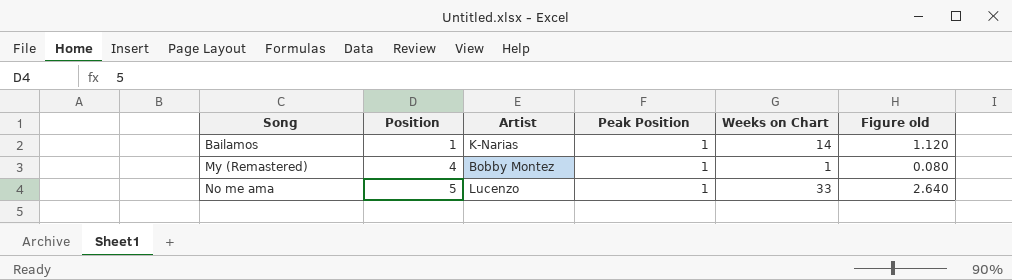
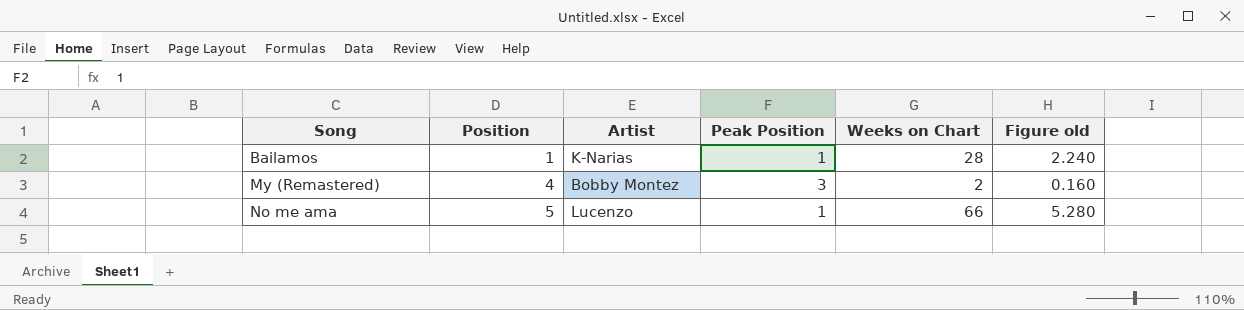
Bailamos | Weeks on Chart: 14 -> 28
Bailamos | Figure old: 1.120 -> 2.240
My (Remastered) | Peak Position: 1 -> 3
My (Remastered) | Weeks on Chart: 1 -> 2
My (Remastered) | Figure old: 0.080 -> 0.160
No me ama | Weeks on Chart: 33 -> 66
No me ama | Figure old: 2.640 -> 5.280

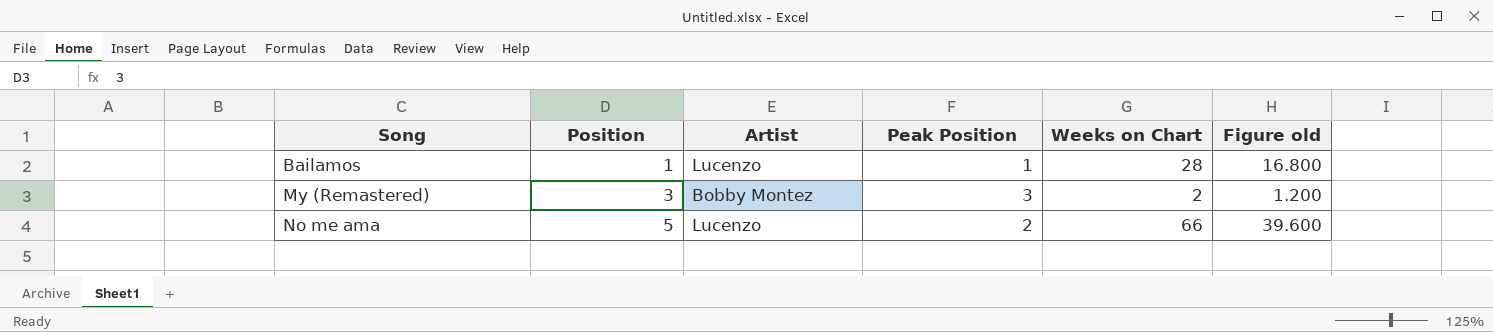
column Figure old | formula: [Weeks on Chart] * 0.08 -> [Weeks on Chart] * 0.6
Bailamos | Artist: K-Narias -> Lucenzo
My (Remastered) | Position: 4 -> 3
No me ama | Peak Position: 1 -> 2

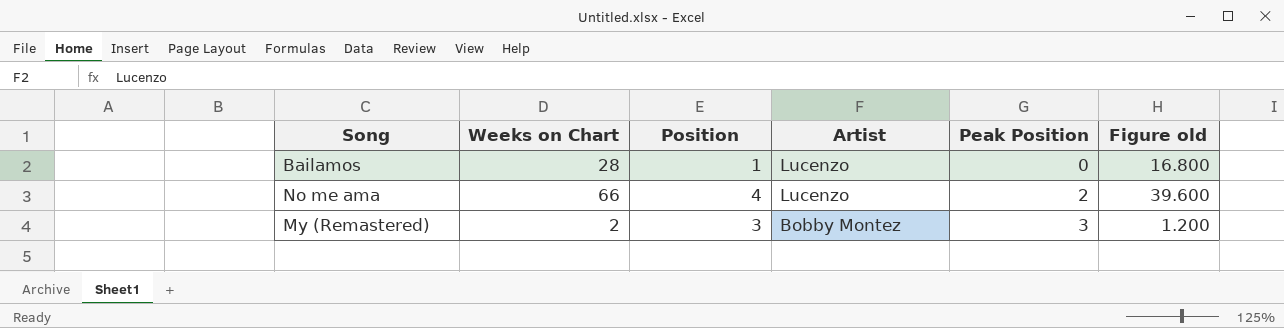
row order: Song ascending -> Artist descending
column Weeks on Chart | position: 5 -> 2
Bailamos | Peak Position: 1 -> 0
No me ama | Position: 5 -> 4

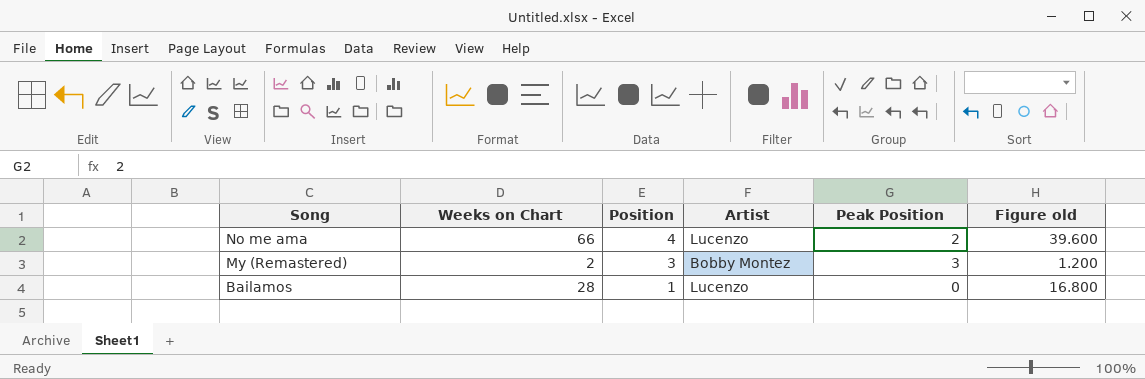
row order: Artist descending -> Song descending

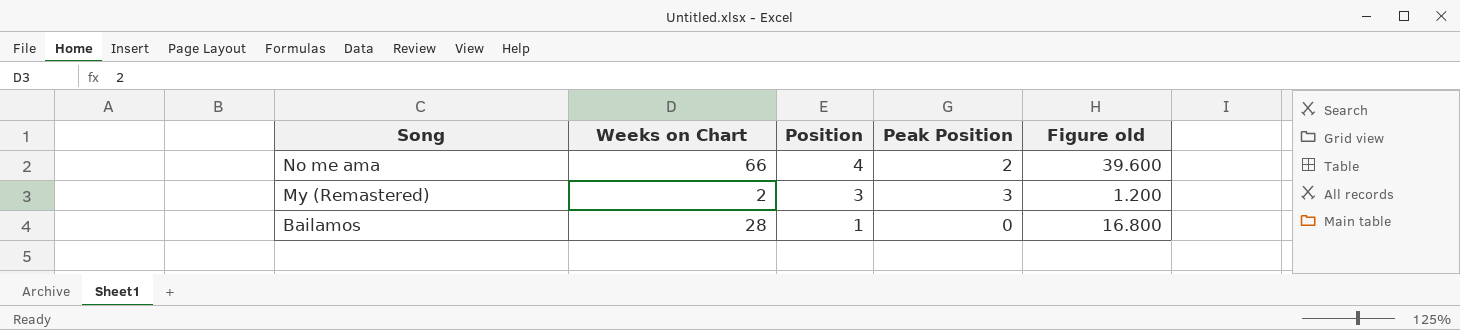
column Artist | position: 4 -> none

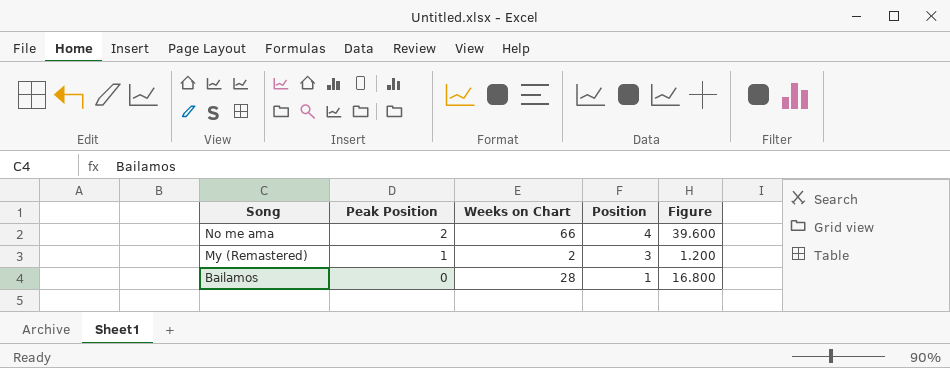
column Peak Position | position: 4 -> 2
column name: Figure old -> Figure
My (Remastered) | Peak Position: 3 -> 1

